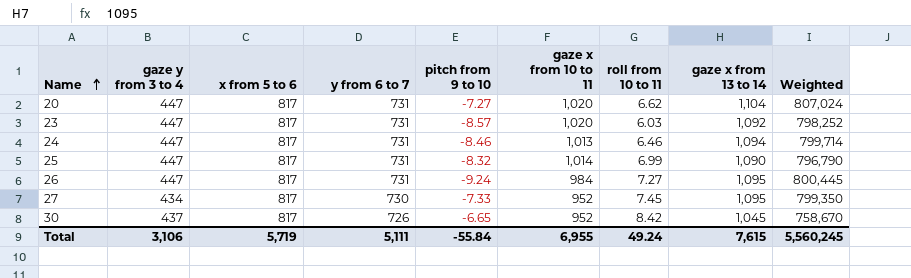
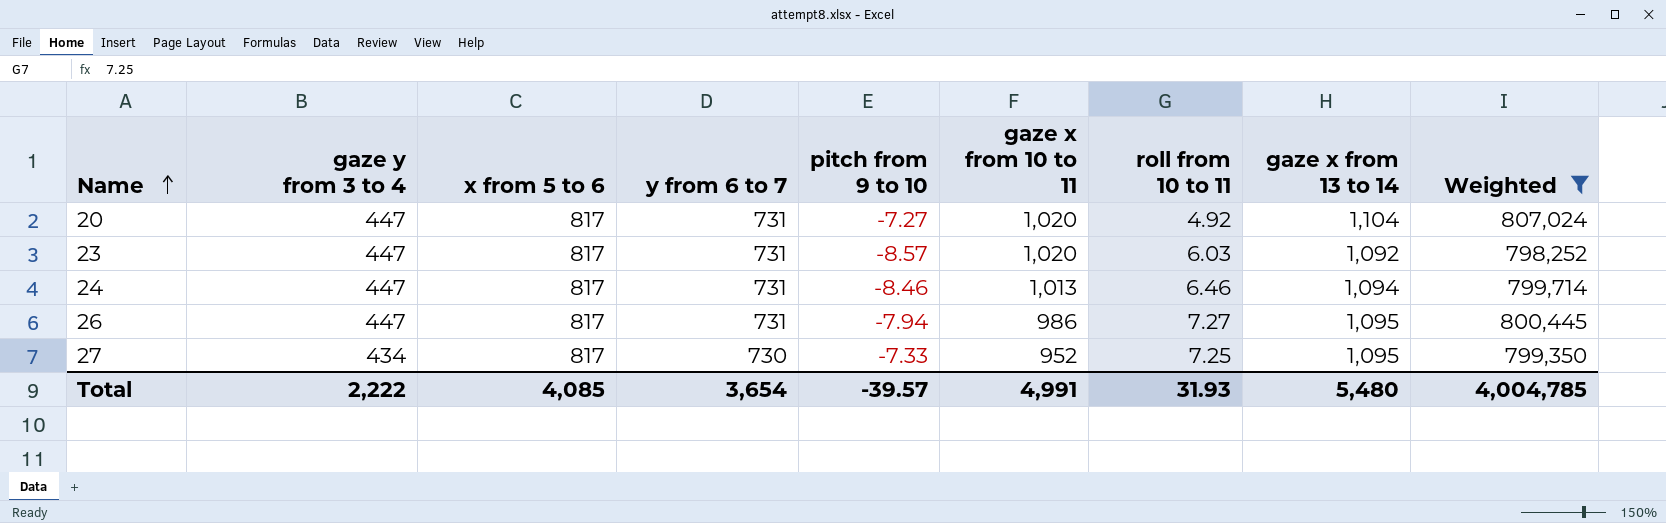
filter: none -> Weighted >= 798,252
20 | roll from 10 to 11: 6.62 -> 4.92
26 | pitch from 9 to 10: -9.24 -> -7.94
26 | gaze x from 10 to 11: 984 -> 986
27 | roll from 10 to 11: 7.45 -> 7.25
Total | gaze y from 3 to 4: 3,106 -> 2,222
Total | x from 5 to 6: 5,719 -> 4,085
Total | y from 6 to 7: 5,111 -> 3,654
Total | pitch from 9 to 10: -55.84 -> -39.57
Total | gaze x from 10 to 11: 6,955 -> 4,991
Total | roll from 10 to 11: 49.24 -> 31.93
Total | gaze x from 13 to 14: 7,615 -> 5,480
Total | Weighted: 5,560,245 -> 4,004,785

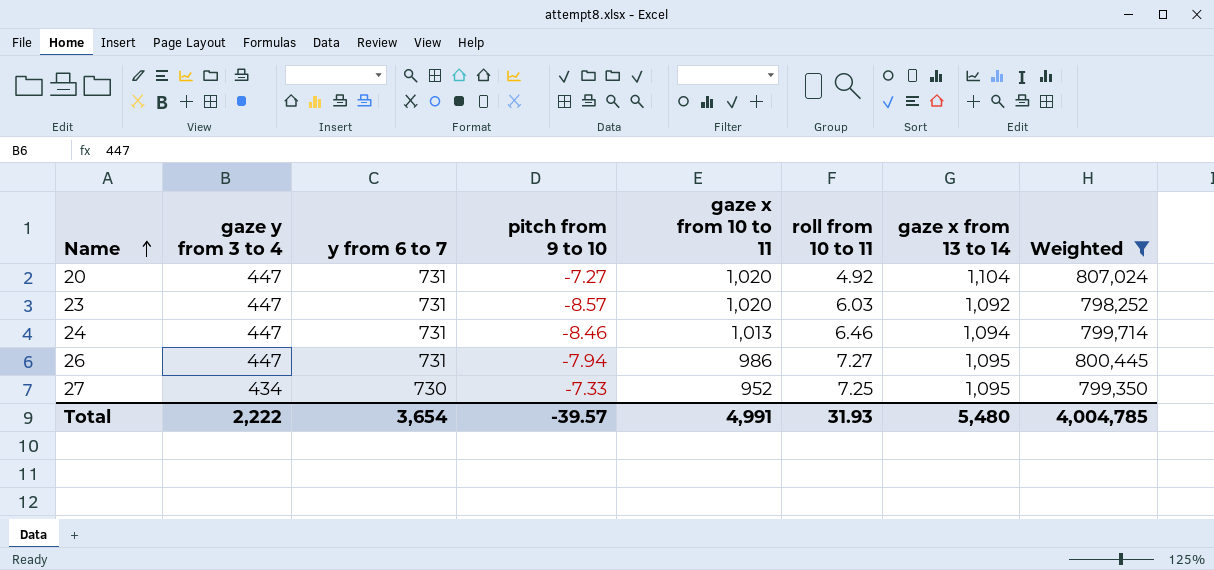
column x from 5 to 6 | position: 3 -> none

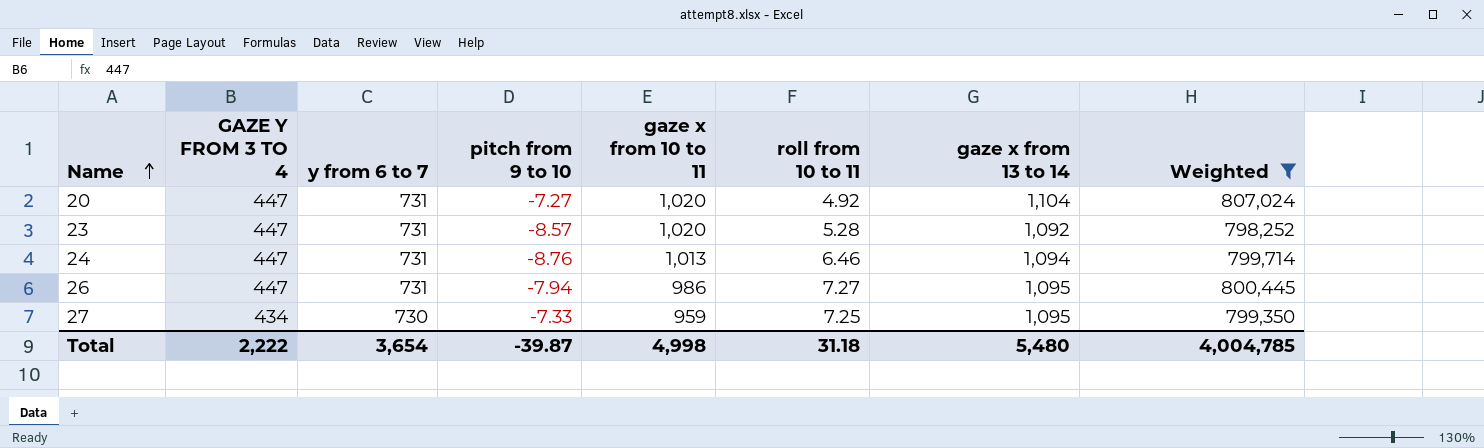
column name: gaze y from 3 to 4 -> GAZE Y FROM 3 TO 4
23 | roll from 10 to 11: 6.03 -> 5.28
24 | pitch from 9 to 10: -8.46 -> -8.76
27 | gaze x from 10 to 11: 952 -> 959
Total | pitch from 9 to 10: -39.57 -> -39.87
Total | gaze x from 10 to 11: 4,991 -> 4,998
Total | roll from 10 to 11: 31.93 -> 31.18

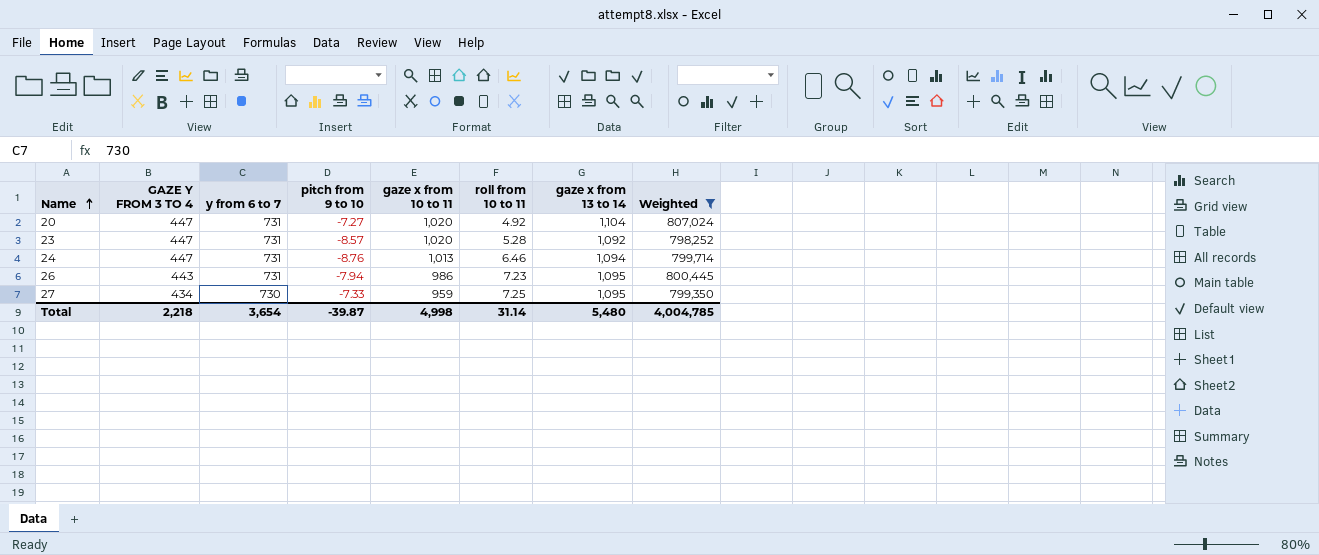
26 | GAZE Y FROM 3 TO 4: 447 -> 443
26 | roll from 10 to 11: 7.27 -> 7.23
Total | GAZE Y FROM 3 TO 4: 2,222 -> 2,218
Total | roll from 10 to 11: 31.18 -> 31.14

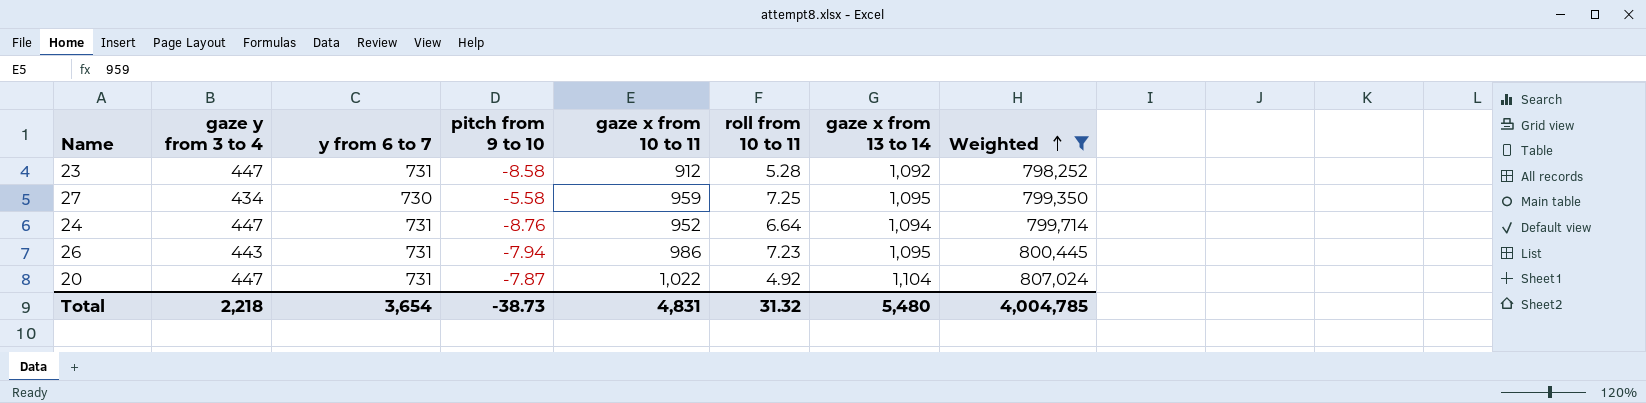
row order: Name ascending -> Weighted ascending
column name: GAZE Y FROM 3 TO 4 -> gaze y from 3 to 4
23 | pitch from 9 to 10: -8.57 -> -8.58
23 | gaze x from 10 to 11: 1,020 -> 912
27 | pitch from 9 to 10: -7.33 -> -5.58
24 | gaze x from 10 to 11: 1,013 -> 952
24 | roll from 10 to 11: 6.46 -> 6.64
20 | pitch from 9 to 10: -7.27 -> -7.87
20 | gaze x from 10 to 11: 1,020 -> 1,022
Total | pitch from 9 to 10: -39.87 -> -38.73
Total | gaze x from 10 to 11: 4,998 -> 4,831
Total | roll from 10 to 11: 31.14 -> 31.32

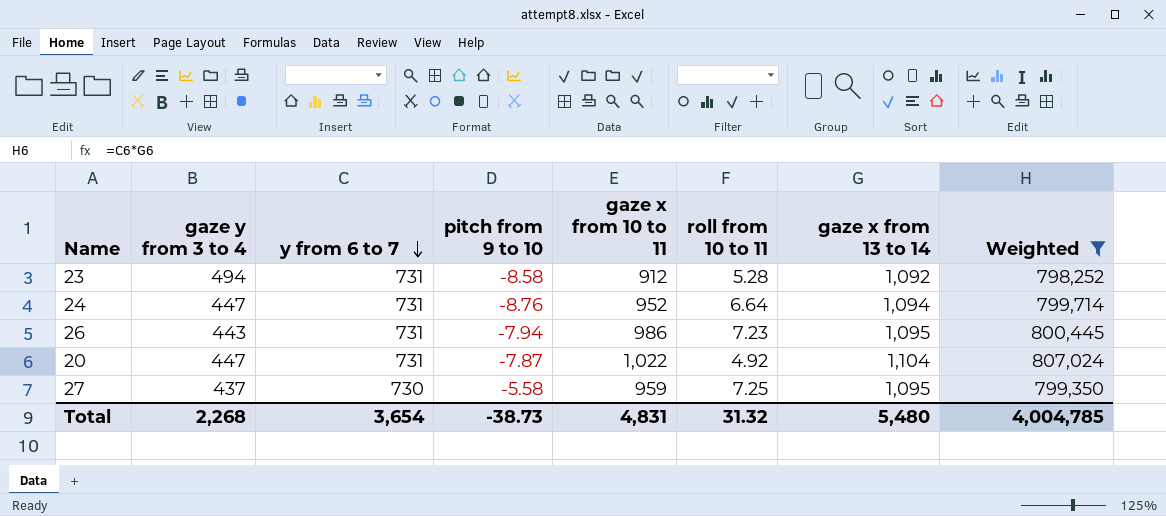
row order: Weighted ascending -> y from 6 to 7 descending
23 | gaze y from 3 to 4: 447 -> 494
27 | gaze y from 3 to 4: 434 -> 437
Total | gaze y from 3 to 4: 2,218 -> 2,268

